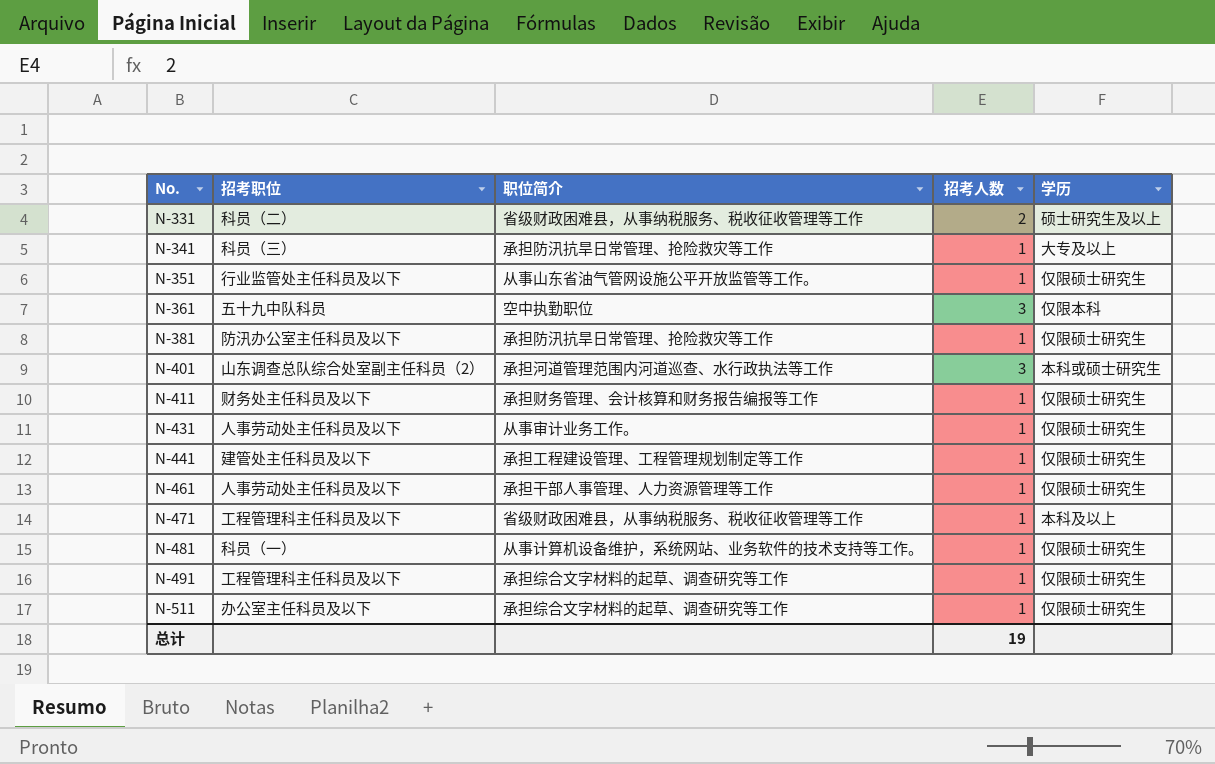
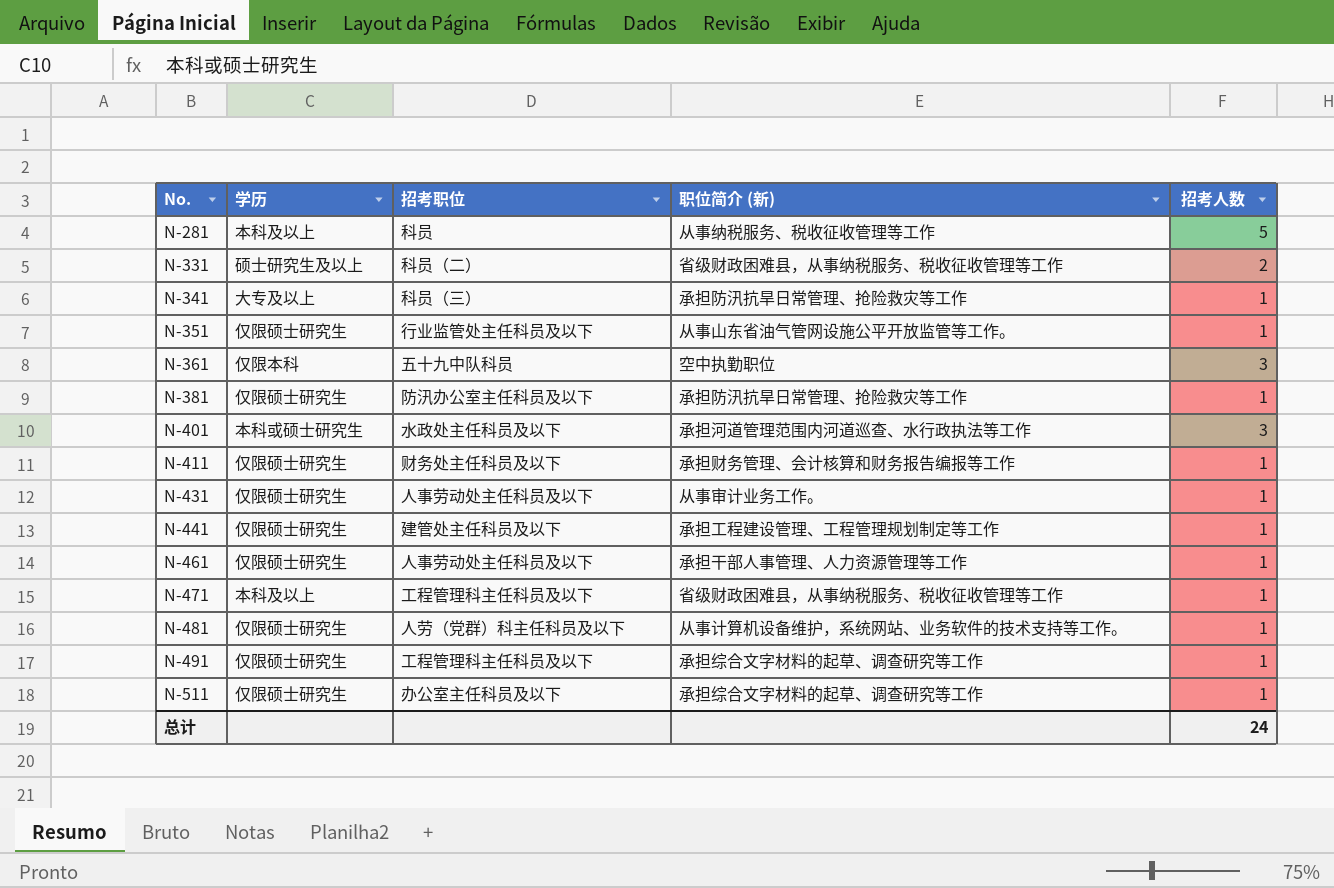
column 学历 | position: 5 -> 2
column name: 职位简介 -> 职位简介 (新)
row N-281: none -> 本科及以上 | 科员 | 从事纳税服务、税收征收管理等工作 | 5
N-401 | 招考职位: 山东调查总队综合处室副主任科员（2） -> 水政处主任科员及以下
N-481 | 招考职位: 科员（一） -> 人劳（党群）科主任科员及以下
总计 | 招考人数: 19 -> 24

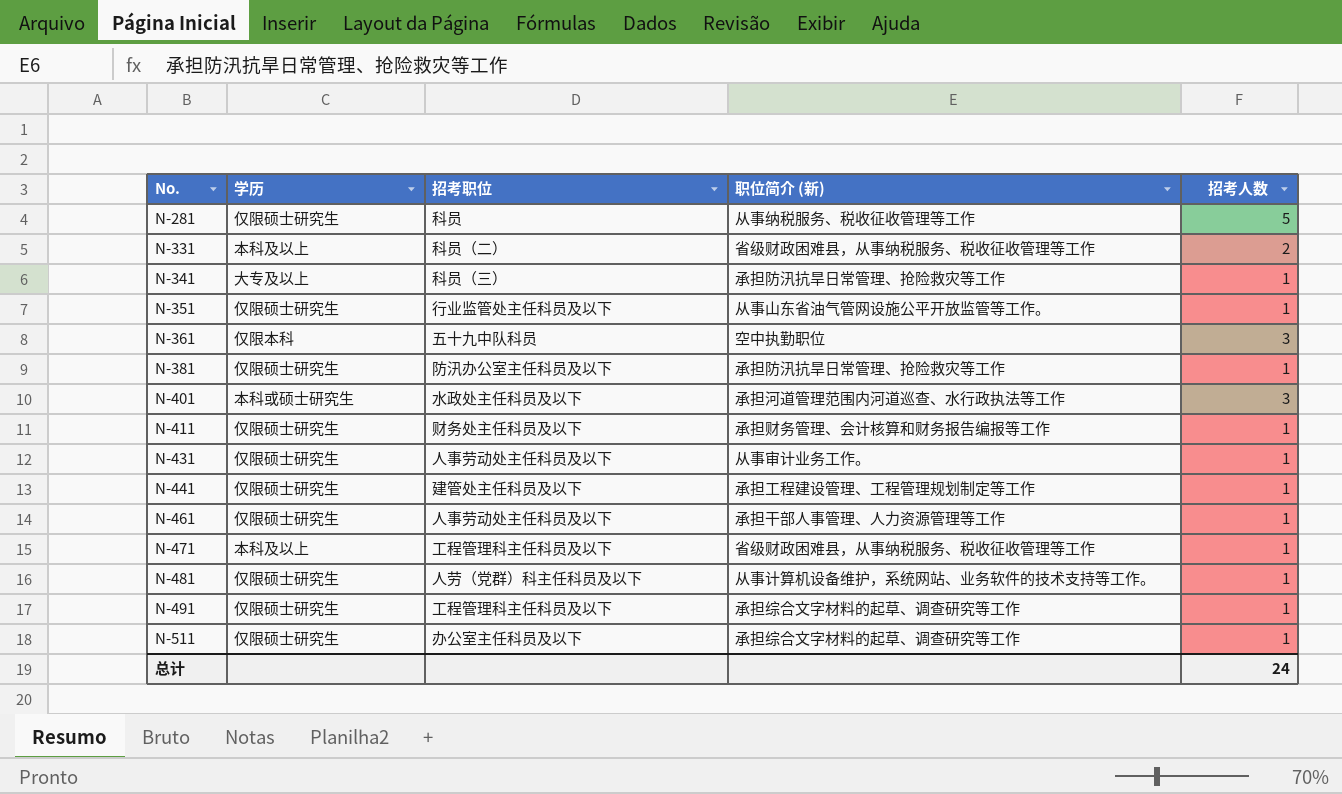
N-281 | 学历: 本科及以上 -> 仅限硕士研究生
N-331 | 学历: 硕士研究生及以上 -> 本科及以上

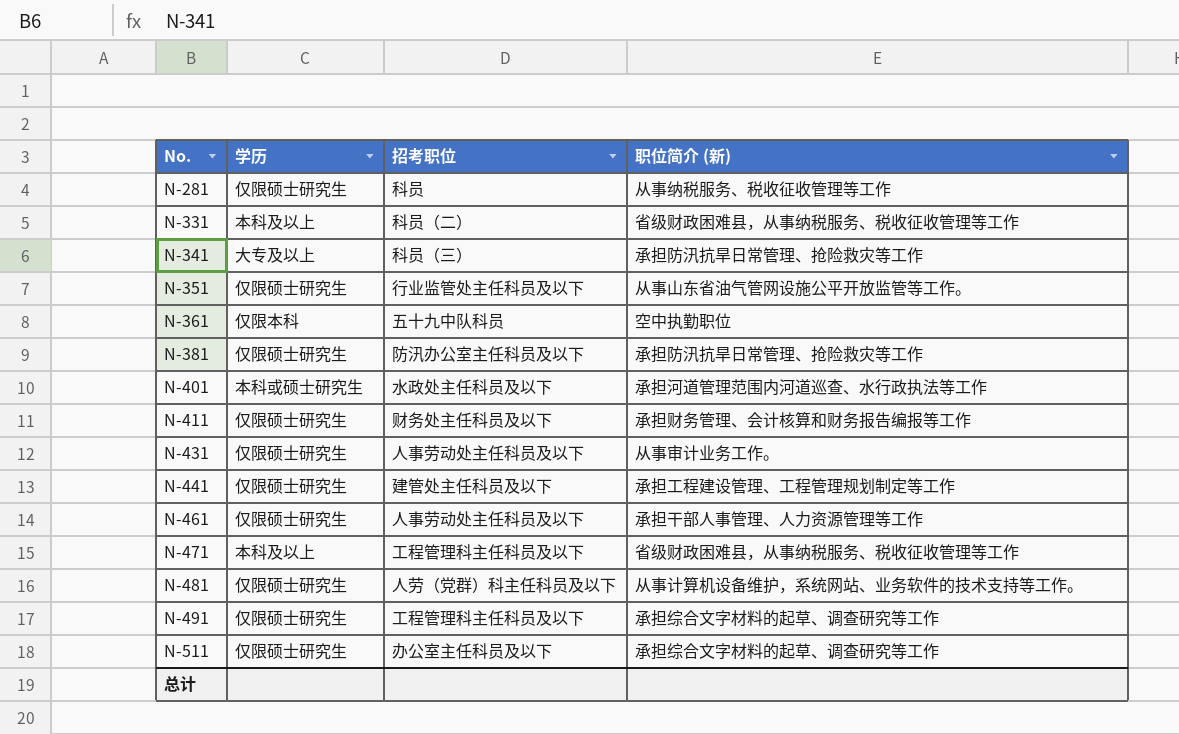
column 招考人数 | position: 5 -> none

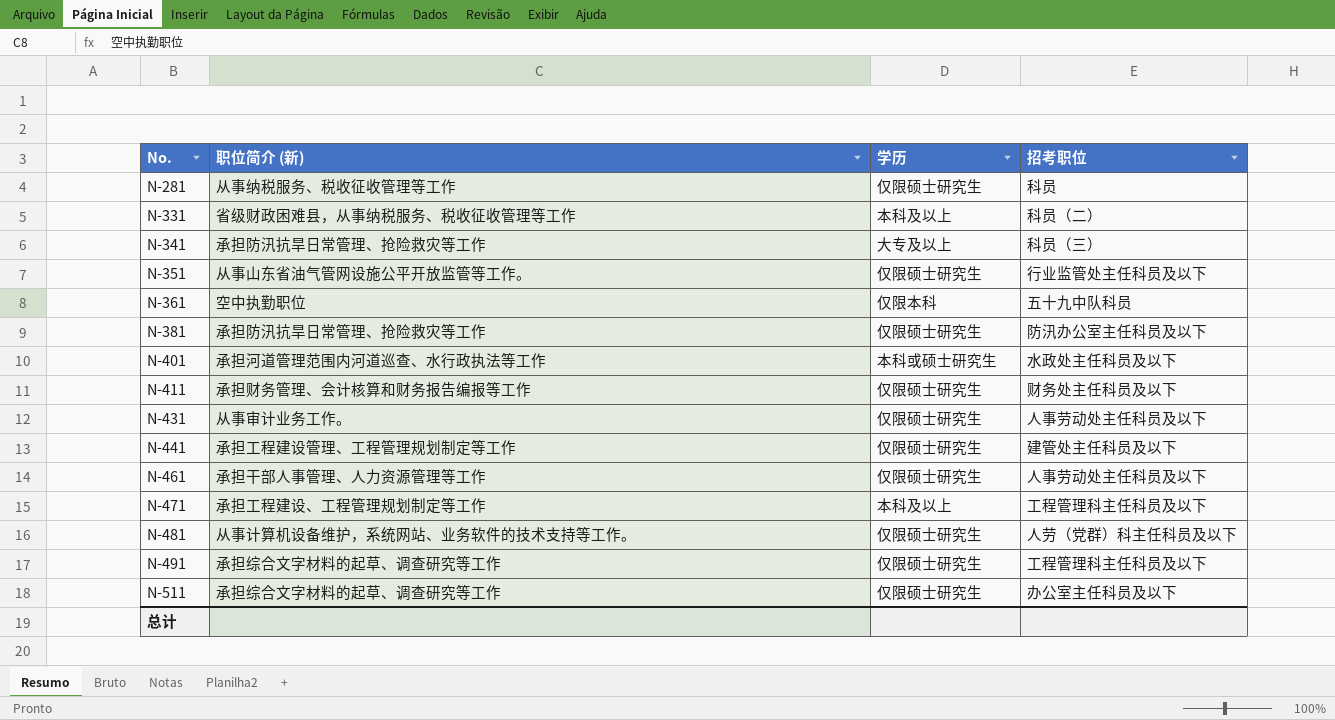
column 职位简介 (新) | position: 4 -> 2
N-471 | 职位简介 (新): 省级财政困难县，从事纳税服务、税收征收管理等工作 -> 承担工程建设、工程管理规划制定等工作

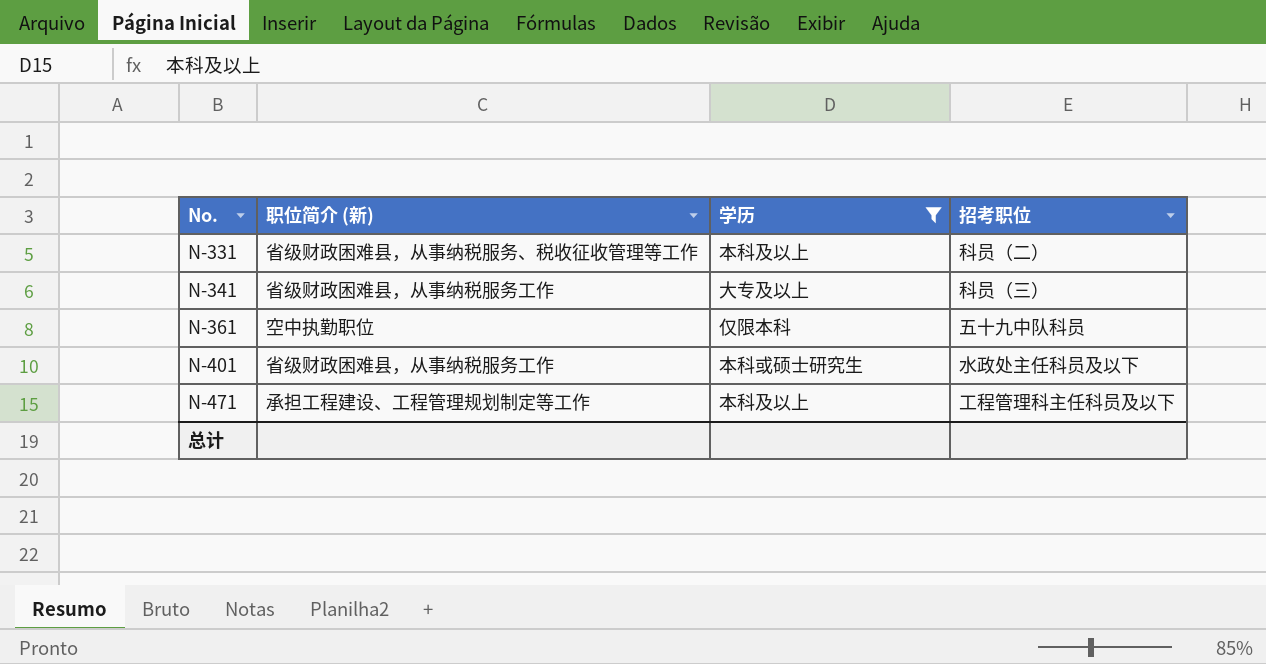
filter: none -> 学历 != 仅限硕士研究生
N-341 | 职位简介 (新): 承担防汛抗旱日常管理、抢险救灾等工作 -> 省级财政困难县，从事纳税服务工作
N-401 | 职位简介 (新): 承担河道管理范围内河道巡查、水行政执法等工作 -> 省级财政困难县，从事纳税服务工作

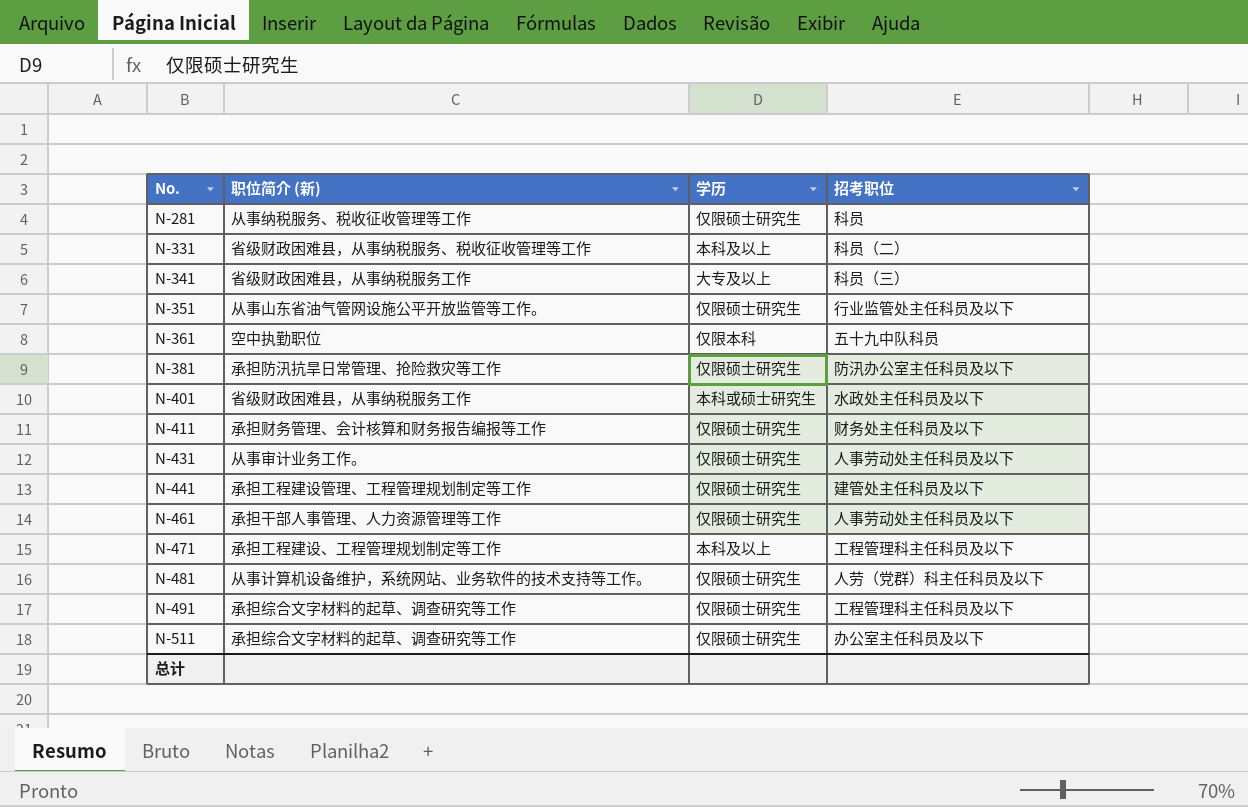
filter: 学历 != 仅限硕士研究生 -> none

